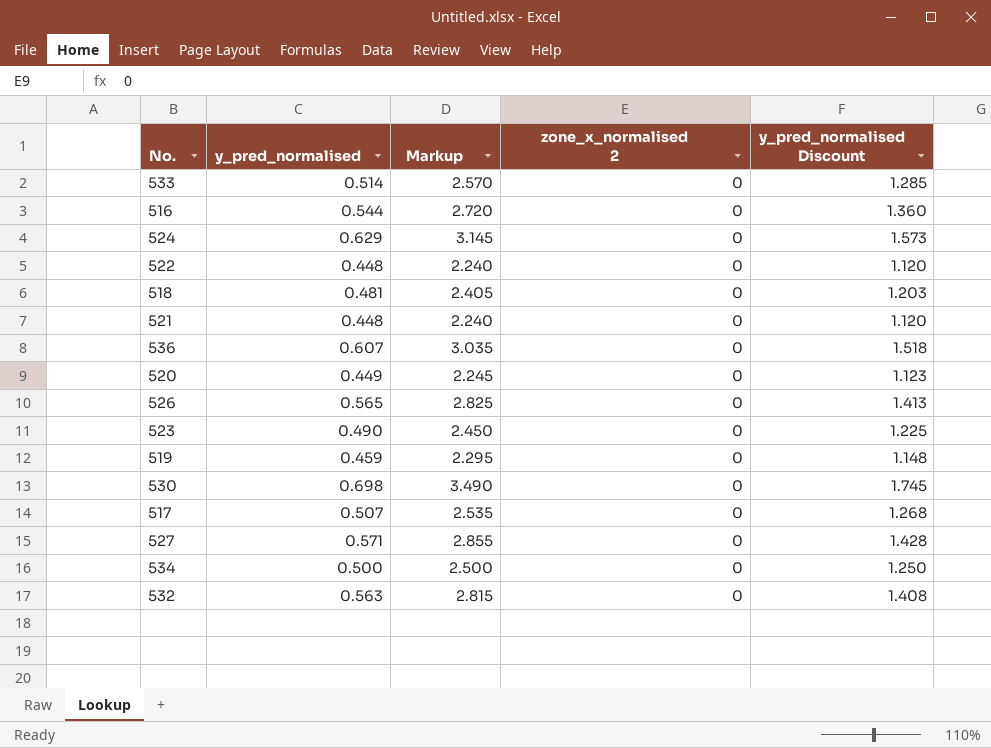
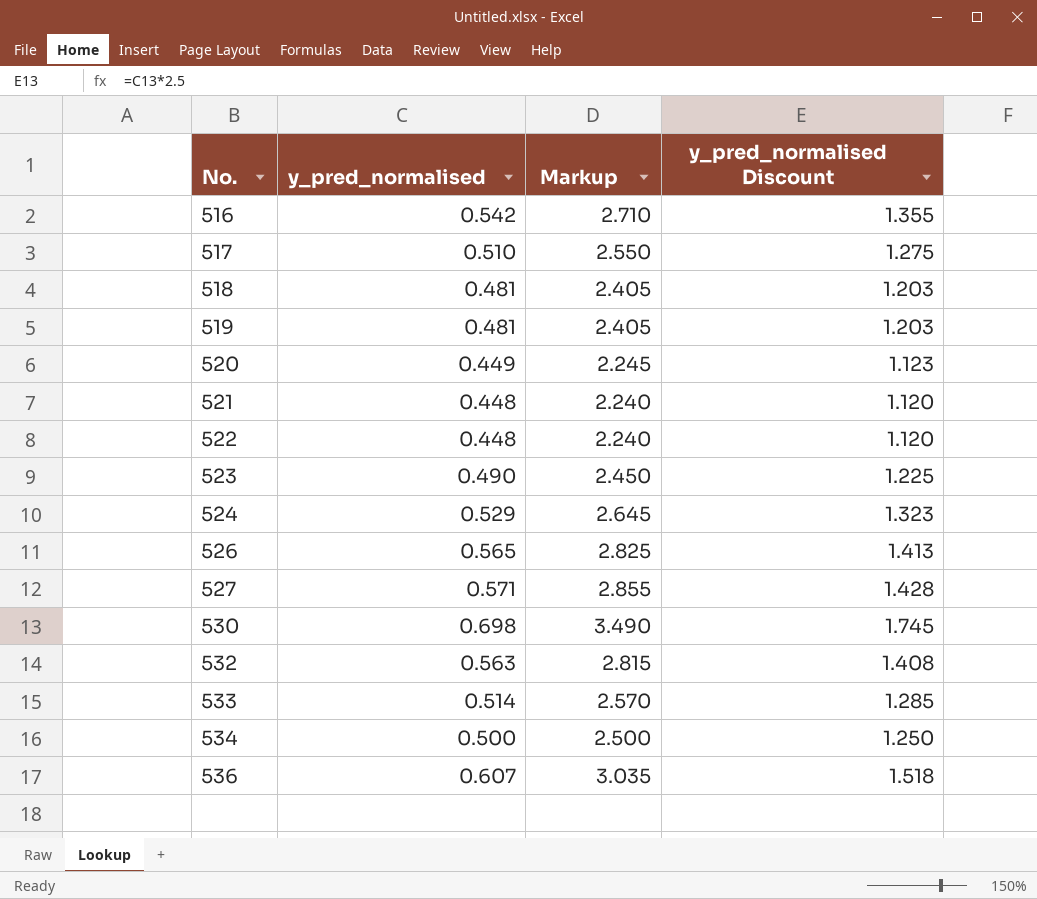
row order: none -> No. ascending
column zone_x_normalised 2 | position: 4 -> none
516 | y_pred_normalised: 0.544 -> 0.542
516 | Markup: 2.720 -> 2.710
516 | y_pred_normalised Discount: 1.360 -> 1.355
517 | y_pred_normalised: 0.507 -> 0.510
517 | Markup: 2.535 -> 2.550
517 | y_pred_normalised Discount: 1.268 -> 1.275
519 | y_pred_normalised: 0.459 -> 0.481
519 | Markup: 2.295 -> 2.405
519 | y_pred_normalised Discount: 1.148 -> 1.203
524 | y_pred_normalised: 0.629 -> 0.529
524 | Markup: 3.145 -> 2.645
524 | y_pred_normalised Discount: 1.573 -> 1.323

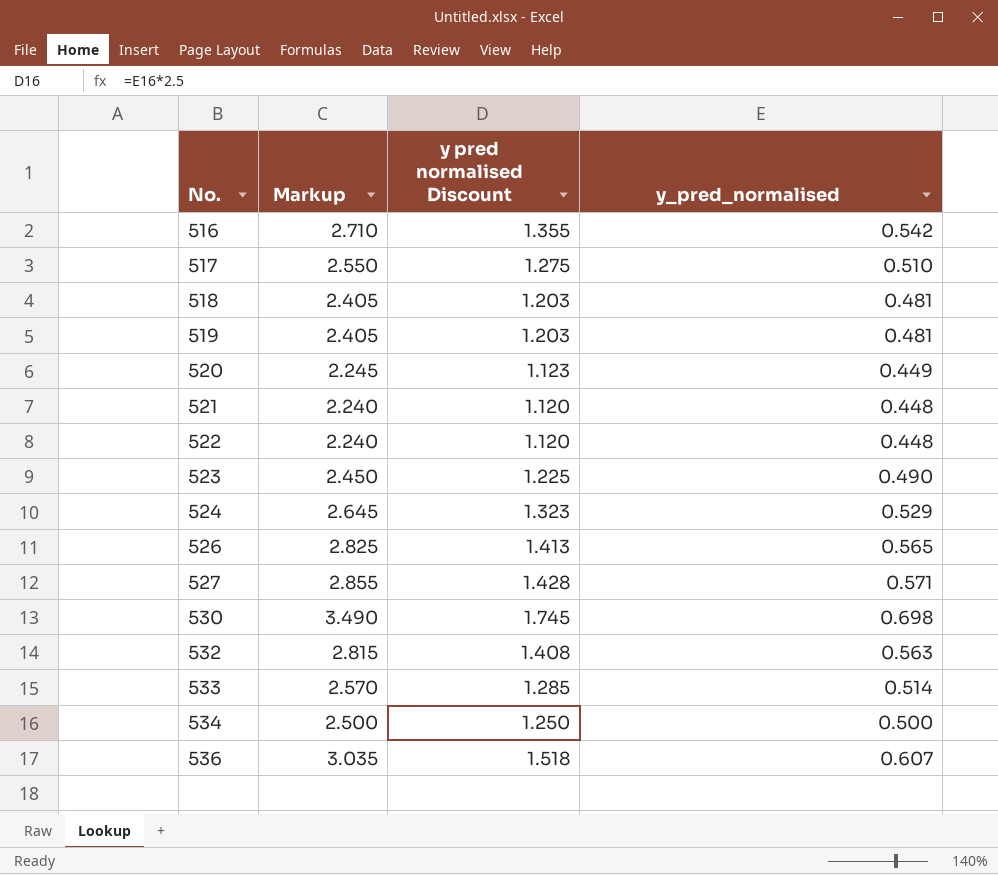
column name: y_pred_normalised Discount -> y pred normalised Discount
column y_pred_normalised | position: 2 -> 4

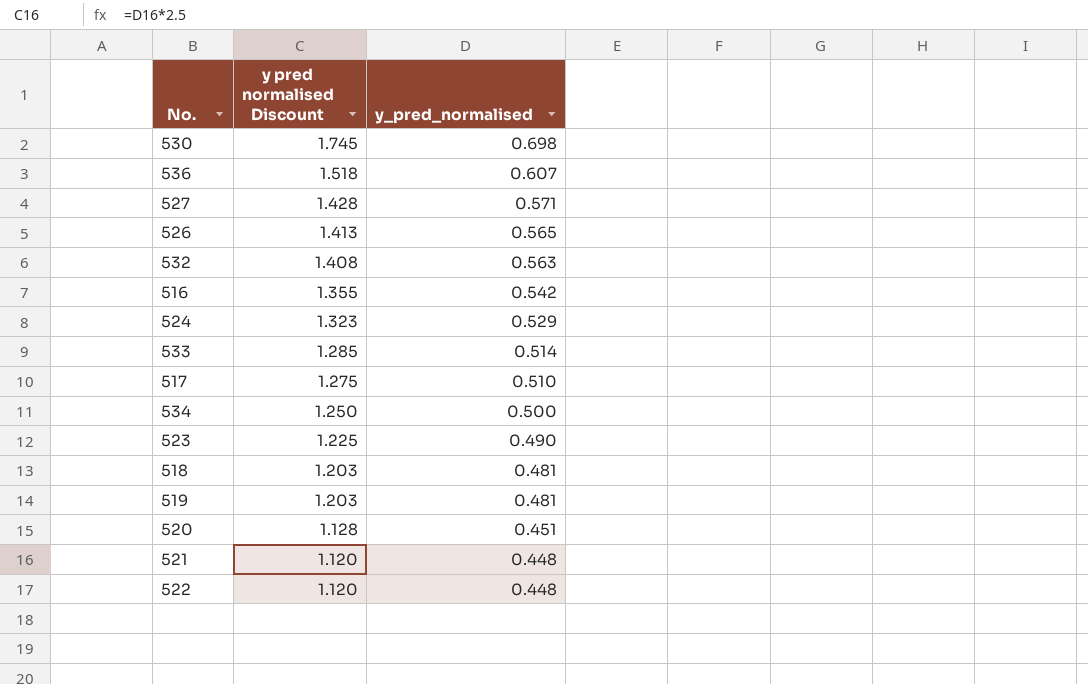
row order: No. ascending -> y pred normalised Discount descending
column Markup | formula: [y_pred_normalised] * 5 -> none
520 | y pred normalised Discount: 1.123 -> 1.128
520 | y_pred_normalised: 0.449 -> 0.451

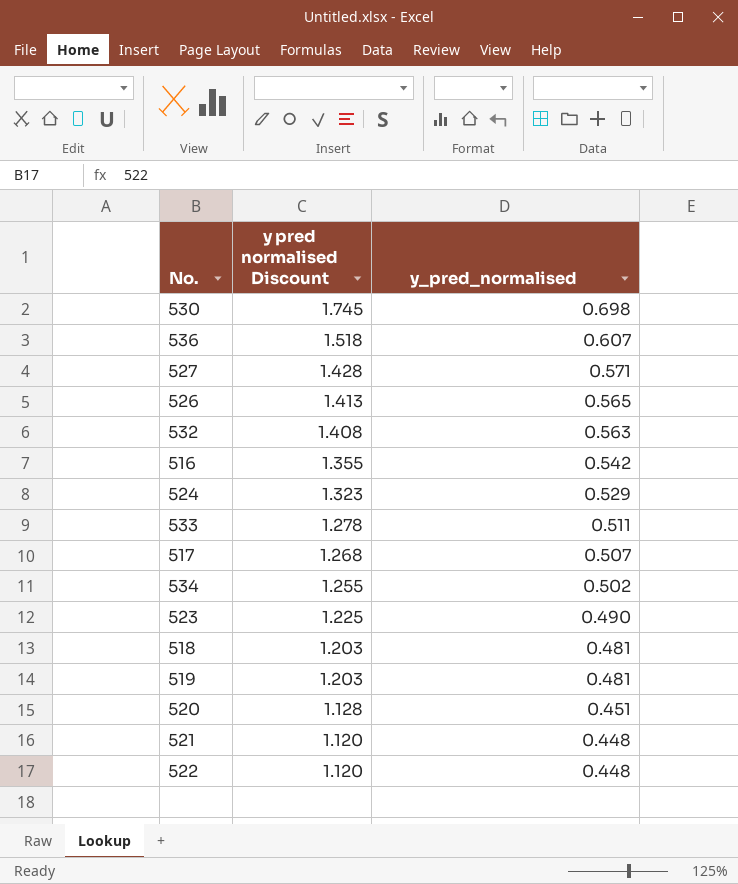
533 | y pred normalised Discount: 1.285 -> 1.278
533 | y_pred_normalised: 0.514 -> 0.511
517 | y pred normalised Discount: 1.275 -> 1.268
517 | y_pred_normalised: 0.510 -> 0.507
534 | y pred normalised Discount: 1.250 -> 1.255
534 | y_pred_normalised: 0.500 -> 0.502

